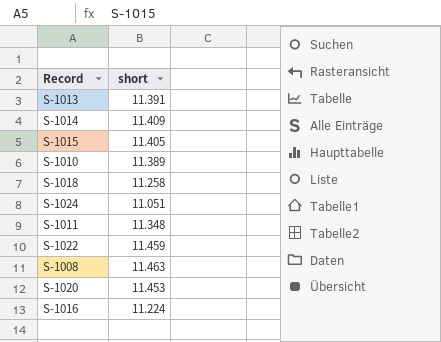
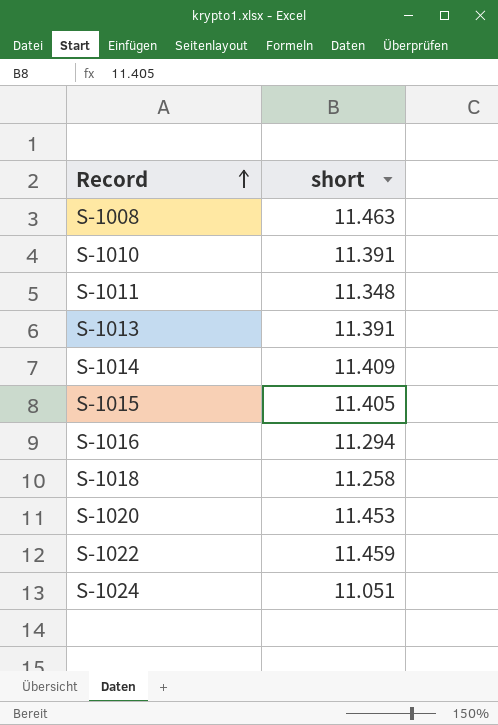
row order: none -> Record ascending
S-1010 | short: 11.389 -> 11.391
S-1016 | short: 11.224 -> 11.294

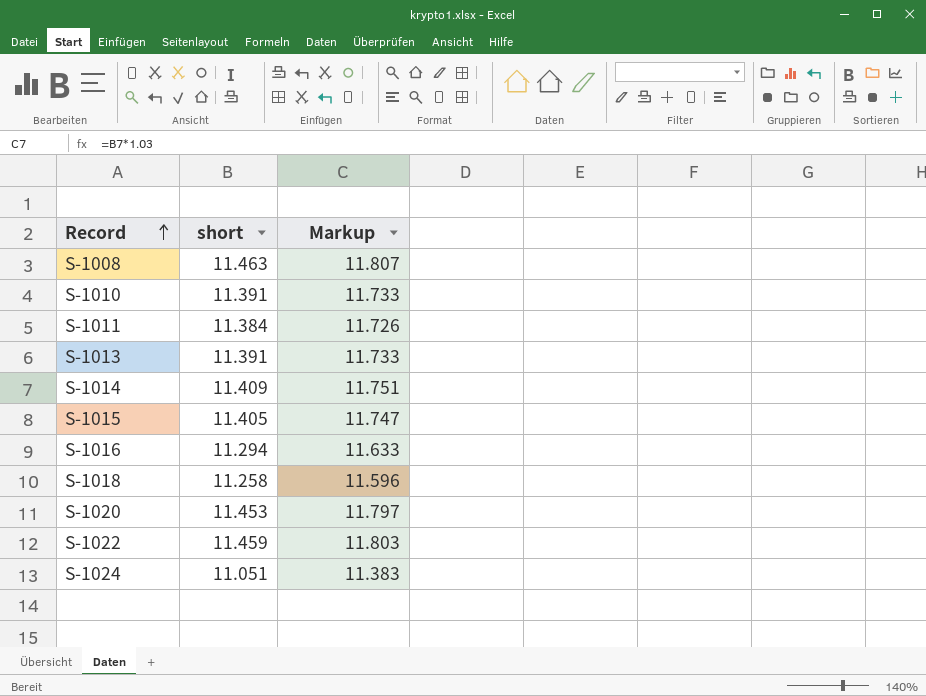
column Markup | formula: none -> [short] * 1.03
S-1011 | short: 11.348 -> 11.384

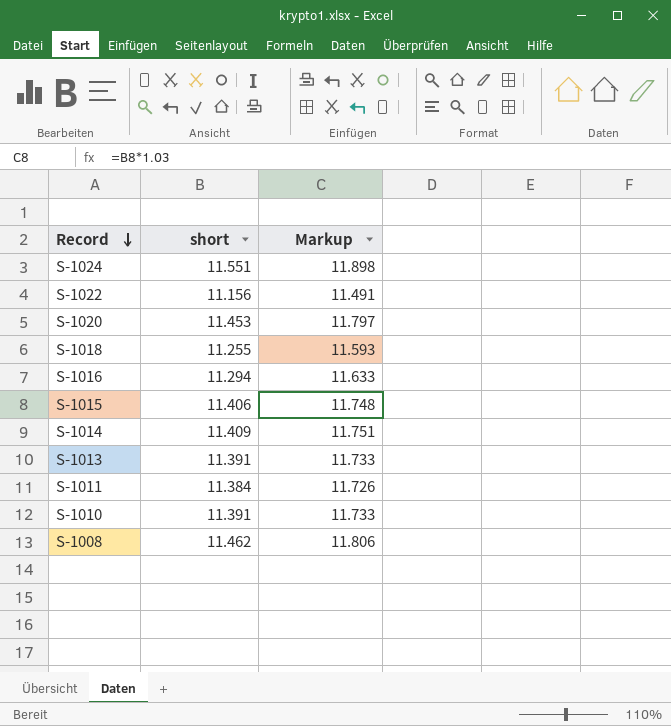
row order: Record ascending -> Record descending
S-1024 | short: 11.051 -> 11.551
S-1024 | Markup: 11.383 -> 11.898
S-1022 | short: 11.459 -> 11.156
S-1022 | Markup: 11.803 -> 11.491
S-1018 | short: 11.258 -> 11.255
S-1018 | Markup: 11.596 -> 11.593
S-1015 | short: 11.405 -> 11.406
S-1015 | Markup: 11.747 -> 11.748
S-1008 | short: 11.463 -> 11.462
S-1008 | Markup: 11.807 -> 11.806

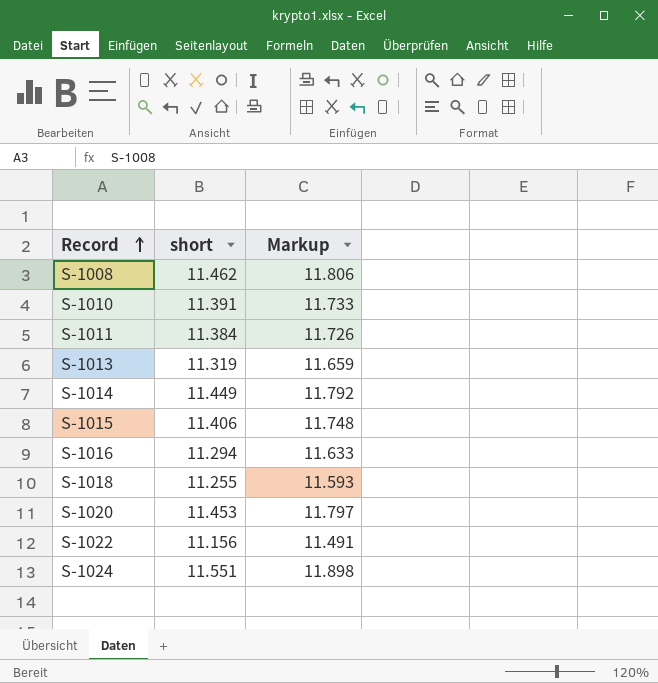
row order: Record descending -> Record ascending
S-1013 | short: 11.391 -> 11.319
S-1013 | Markup: 11.733 -> 11.659
S-1014 | short: 11.409 -> 11.449
S-1014 | Markup: 11.751 -> 11.792

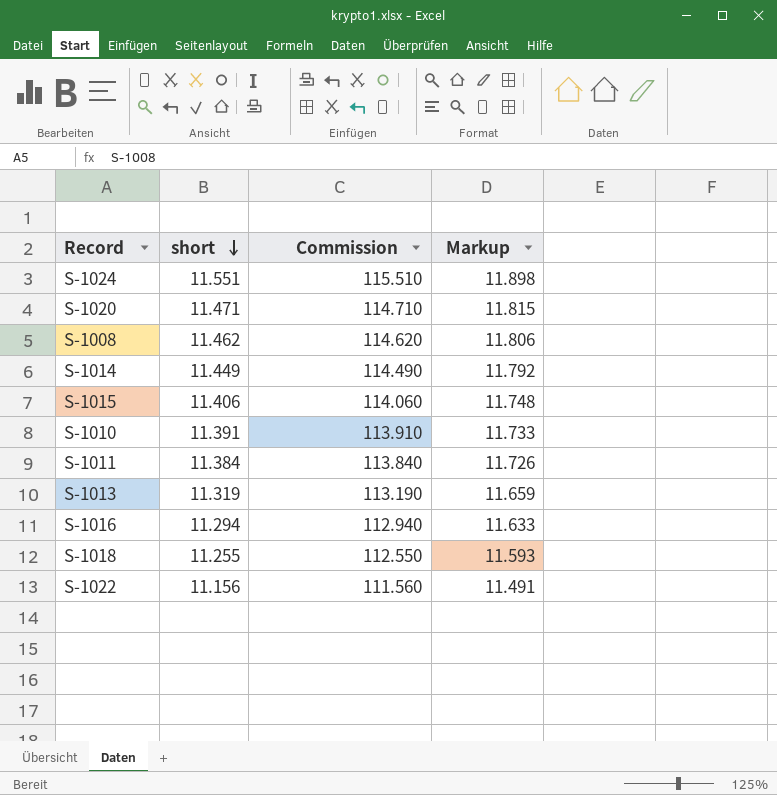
row order: Record ascending -> short descending
column Commission | formula: none -> [short] * 10
S-1020 | short: 11.453 -> 11.471
S-1020 | Markup: 11.797 -> 11.815

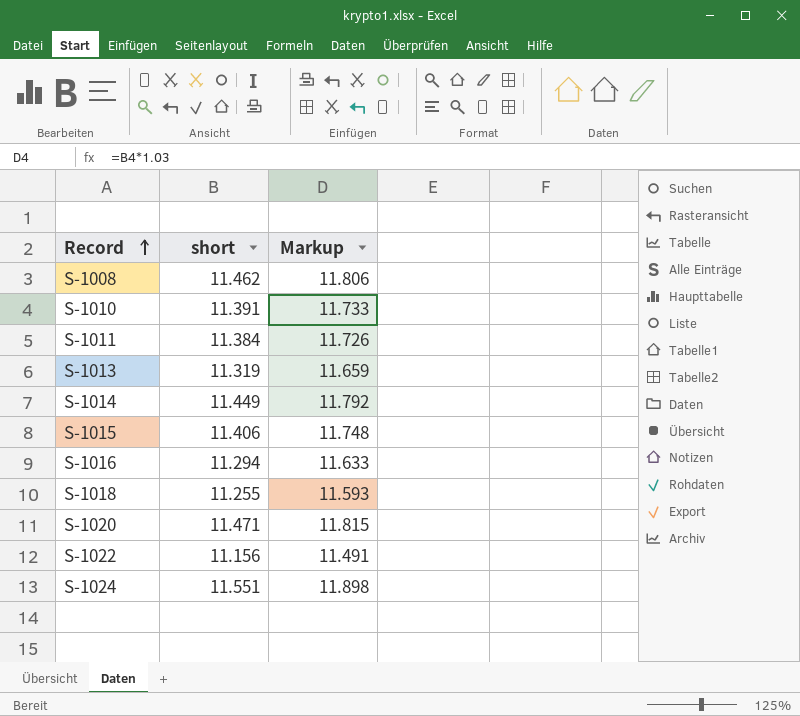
row order: short descending -> Record ascending
column Commission | formula: [short] * 10 -> none

